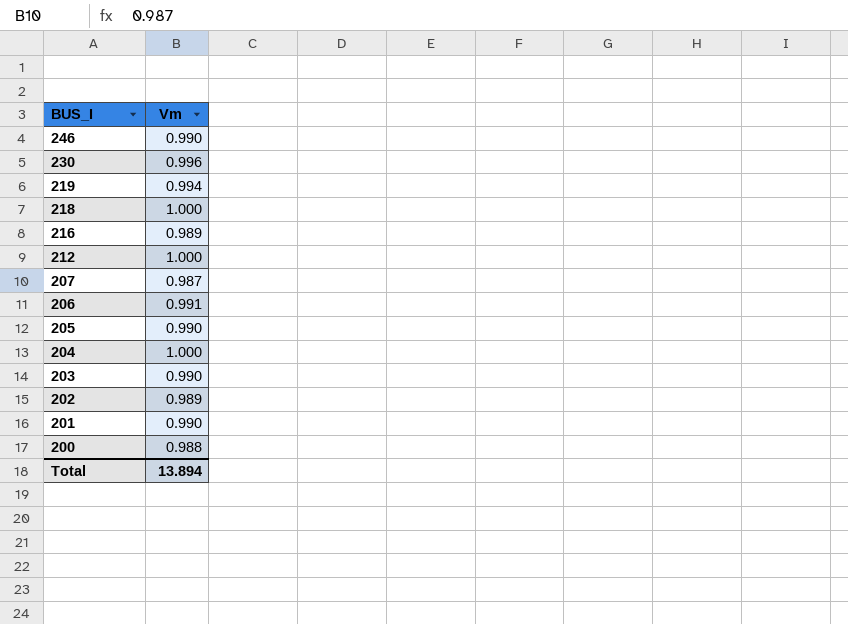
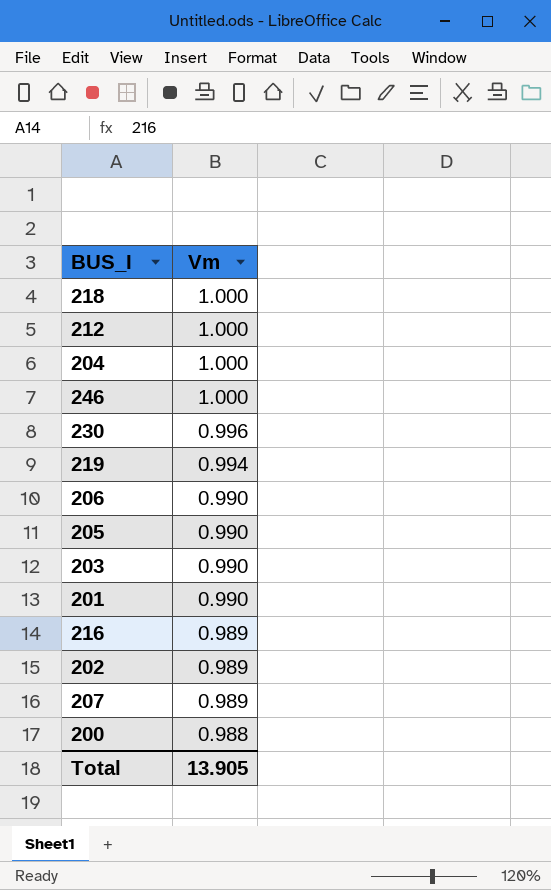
row order: BUS_I descending -> Vm descending
246 | Vm: 0.990 -> 1.000
206 | Vm: 0.991 -> 0.990
207 | Vm: 0.987 -> 0.989
Total | Vm: 13.894 -> 13.905

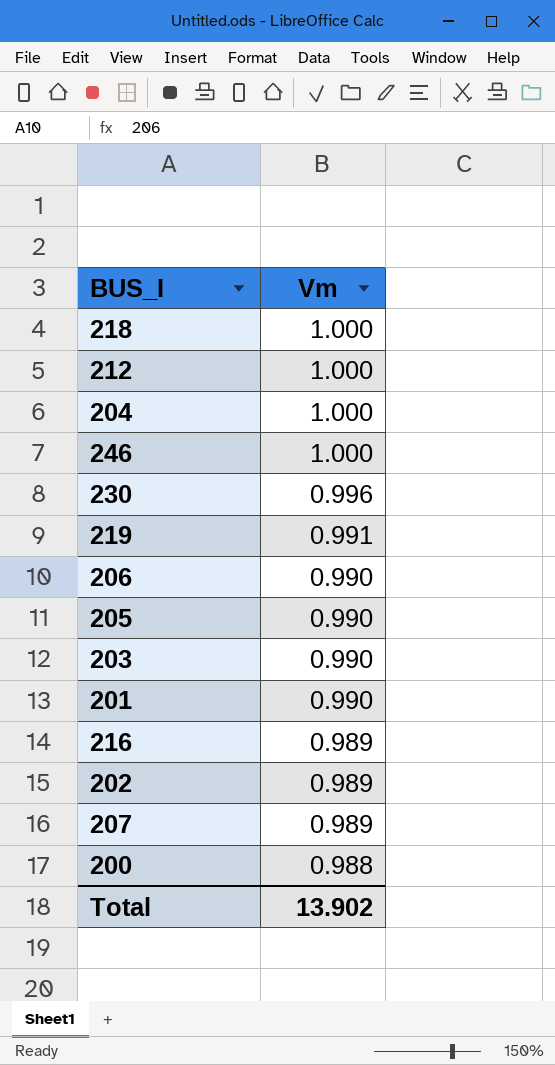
219 | Vm: 0.994 -> 0.991
Total | Vm: 13.905 -> 13.902

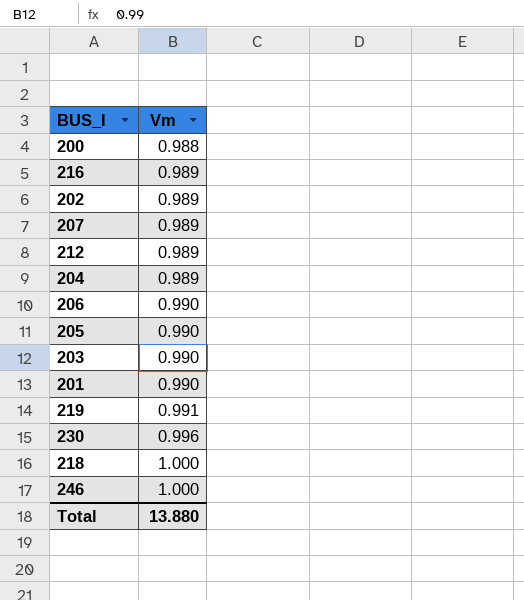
row order: Vm descending -> Vm ascending
212 | Vm: 1.000 -> 0.989
204 | Vm: 1.000 -> 0.989
Total | Vm: 13.902 -> 13.880

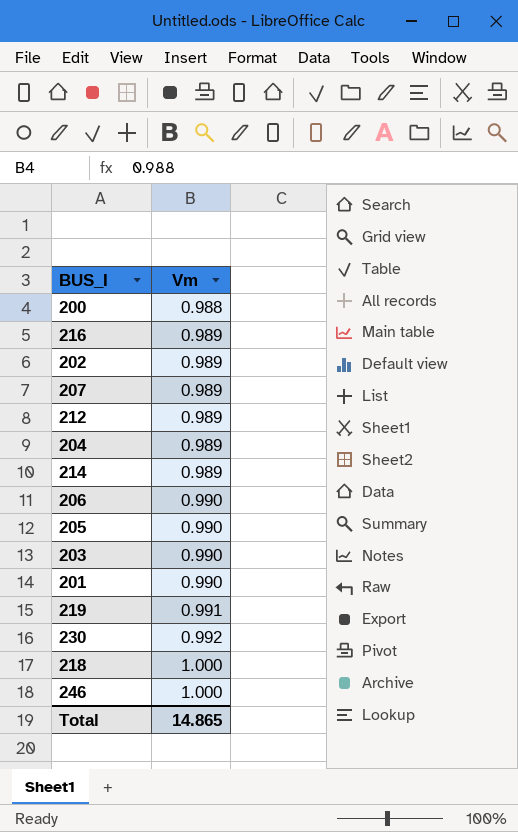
row 214: none -> 0.989
230 | Vm: 0.996 -> 0.992
Total | Vm: 13.880 -> 14.865

